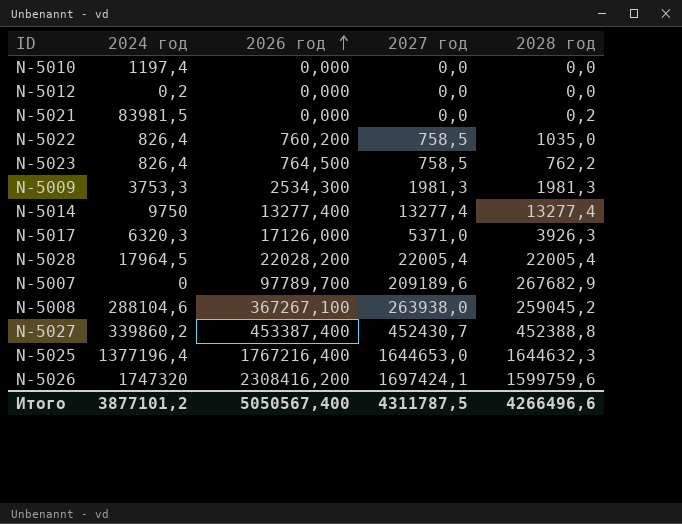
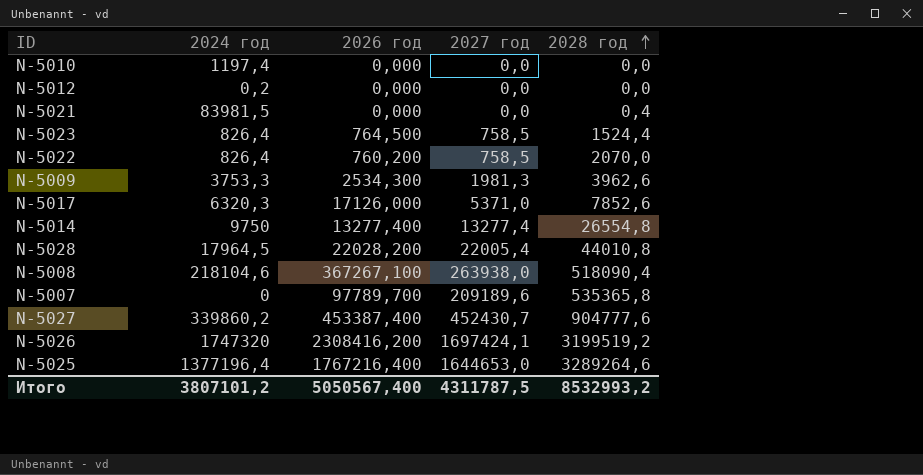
row order: 2026 год ascending -> 2028 год ascending
N-5021 | 2028 год: 0,2 -> 0,4
N-5023 | 2028 год: 762,2 -> 1524,4
N-5022 | 2028 год: 1035,0 -> 2070,0
N-5009 | 2028 год: 1981,3 -> 3962,6
N-5017 | 2028 год: 3926,3 -> 7852,6
N-5014 | 2028 год: 13277,4 -> 26554,8
N-5028 | 2028 год: 22005,4 -> 44010,8
N-5008 | 2024 год: 288104,6 -> 218104,6
N-5008 | 2028 год: 259045,2 -> 518090,4
N-5007 | 2028 год: 267682,9 -> 535365,8
N-5027 | 2028 год: 452388,8 -> 904777,6
N-5026 | 2028 год: 1599759,6 -> 3199519,2
N-5025 | 2028 год: 1644632,3 -> 3289264,6
Итого | 2024 год: 3877101,2 -> 3807101,2
Итого | 2028 год: 4266496,6 -> 8532993,2

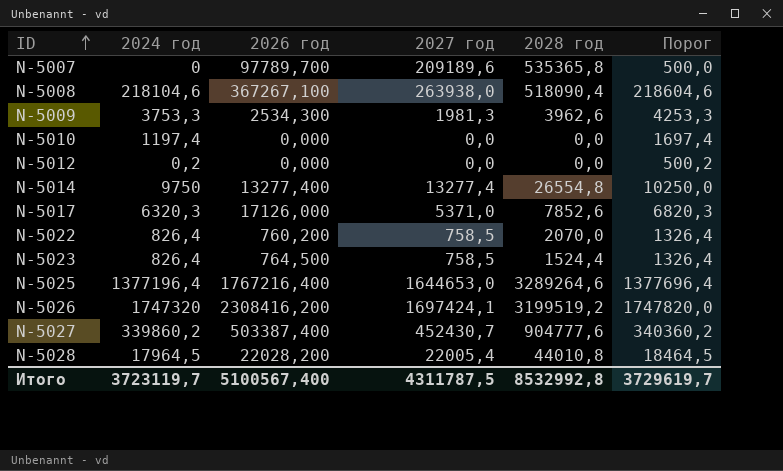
row order: 2028 год ascending -> ID ascending
column Порог | formula: none -> [2024 год] + 500
row N-5021: 83981,5 | 0,000 | 0,0 | 0,4 -> none
N-5027 | 2026 год: 453387,400 -> 503387,400
Итого | 2024 год: 3807101,2 -> 3723119,7
Итого | 2026 год: 5050567,400 -> 5100567,400
Итого | 2028 год: 8532993,2 -> 8532992,8

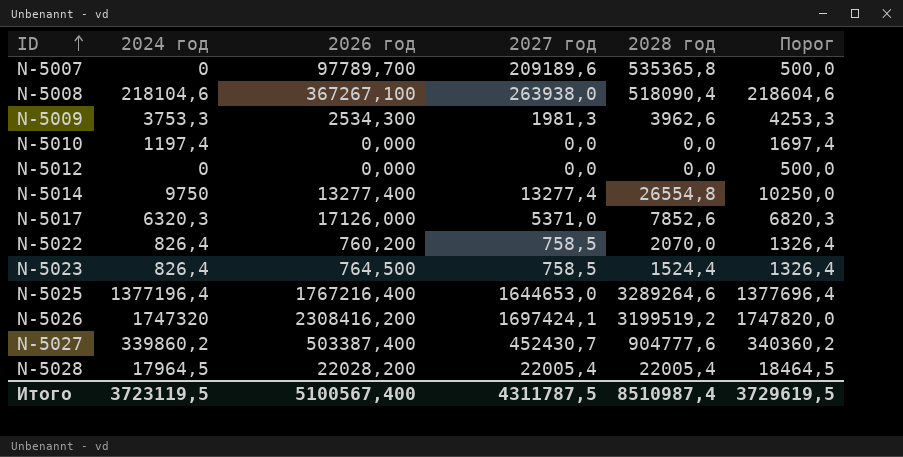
N-5012 | 2024 год: 0,2 -> 0
N-5012 | Порог: 500,2 -> 500,0
N-5028 | 2028 год: 44010,8 -> 22005,4
Итого | 2024 год: 3723119,7 -> 3723119,5
Итого | 2028 год: 8532992,8 -> 8510987,4
Итого | Порог: 3729619,7 -> 3729619,5

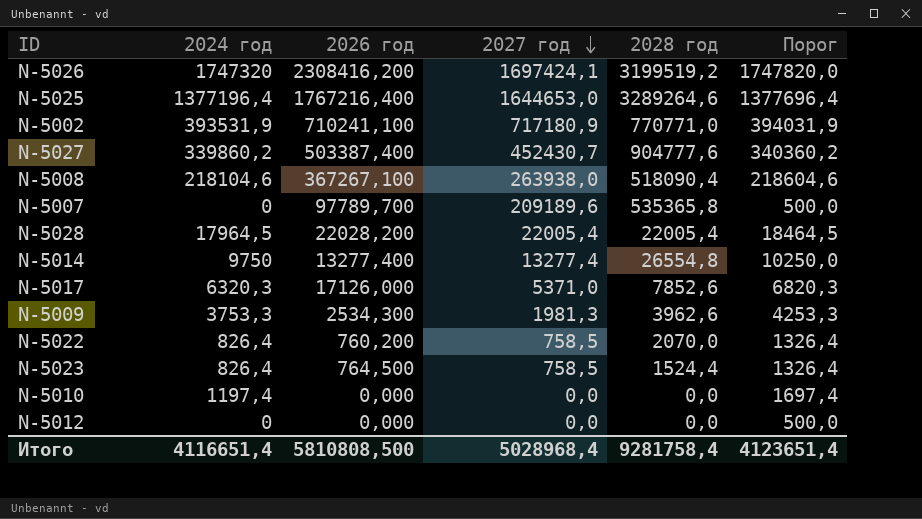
row order: ID ascending -> 2027 год descending
row N-5002: none -> 393531,9 | 710241,100 | 717180,9 | 770771,0 | 394031,9
Итого | 2024 год: 3723119,5 -> 4116651,4
Итого | 2026 год: 5100567,400 -> 5810808,500
Итого | 2027 год: 4311787,5 -> 5028968,4
Итого | 2028 год: 8510987,4 -> 9281758,4
Итого | Порог: 3729619,5 -> 4123651,4

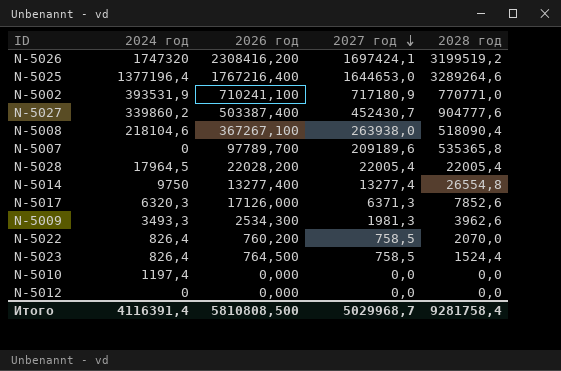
column Порог | formula: [2024 год] + 500 -> none
N-5017 | 2027 год: 5371,0 -> 6371,3
N-5009 | 2024 год: 3753,3 -> 3493,3
Итого | 2024 год: 4116651,4 -> 4116391,4
Итого | 2027 год: 5028968,4 -> 5029968,7

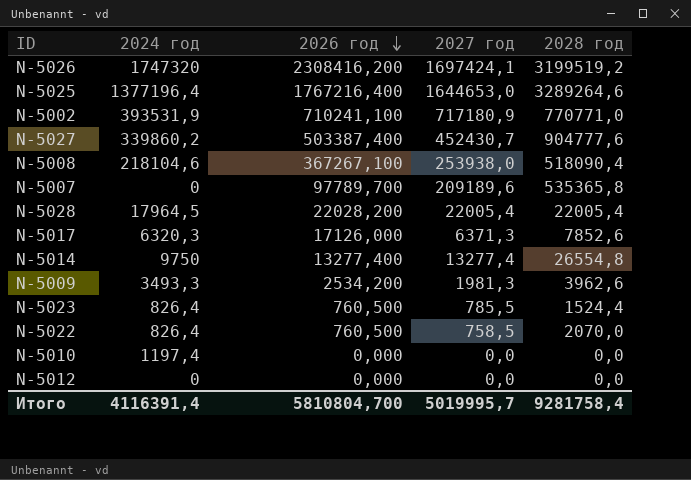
row order: 2027 год descending -> 2026 год descending
N-5008 | 2027 год: 263938,0 -> 253938,0
N-5009 | 2026 год: 2534,300 -> 2534,200
N-5023 | 2026 год: 764,500 -> 760,500
N-5023 | 2027 год: 758,5 -> 785,5
N-5022 | 2026 год: 760,200 -> 760,500
Итого | 2026 год: 5810808,500 -> 5810804,700
Итого | 2027 год: 5029968,7 -> 5019995,7

